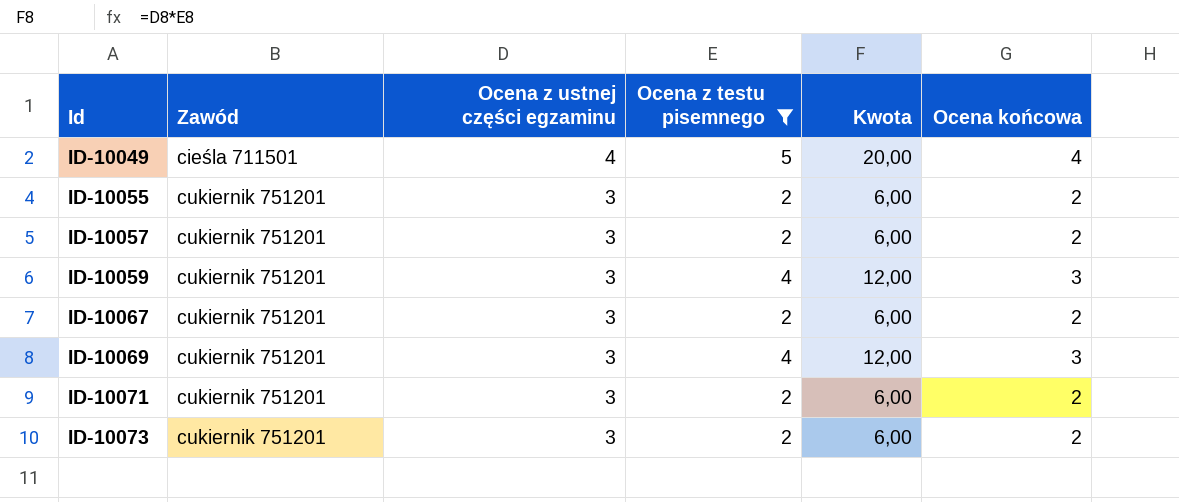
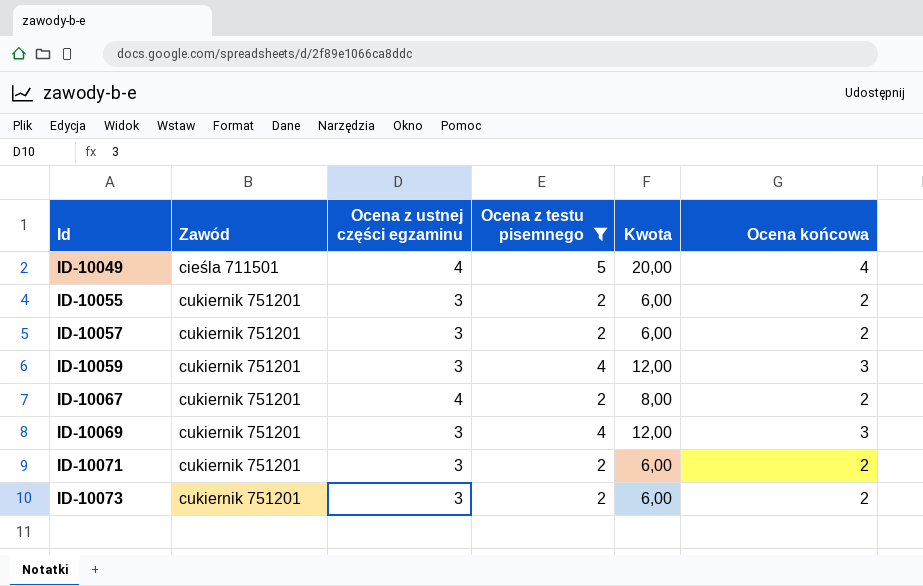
ID-10067 | Ocena z ustnej części egzaminu: 3 -> 4
ID-10067 | Kwota: 6,00 -> 8,00

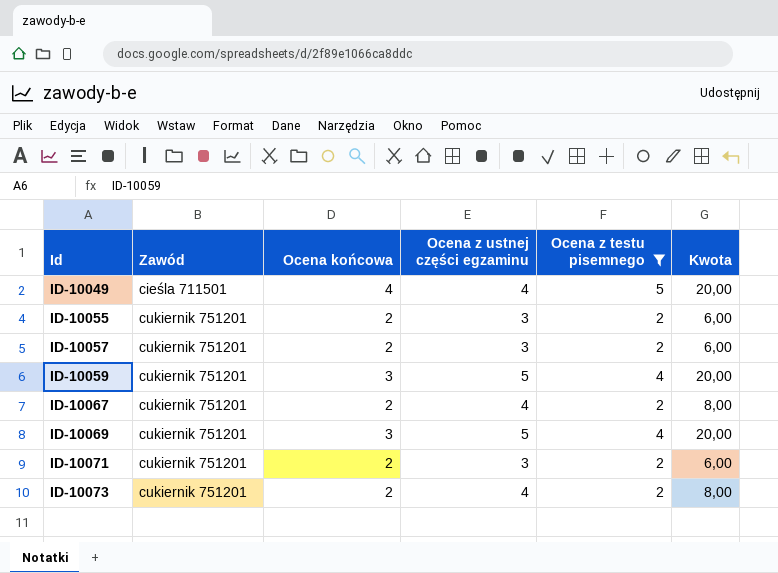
column Ocena końcowa | position: 6 -> 3
ID-10059 | Ocena z ustnej części egzaminu: 3 -> 5
ID-10059 | Kwota: 12,00 -> 20,00
ID-10069 | Ocena z ustnej części egzaminu: 3 -> 5
ID-10069 | Kwota: 12,00 -> 20,00
ID-10073 | Ocena z ustnej części egzaminu: 3 -> 4
ID-10073 | Kwota: 6,00 -> 8,00

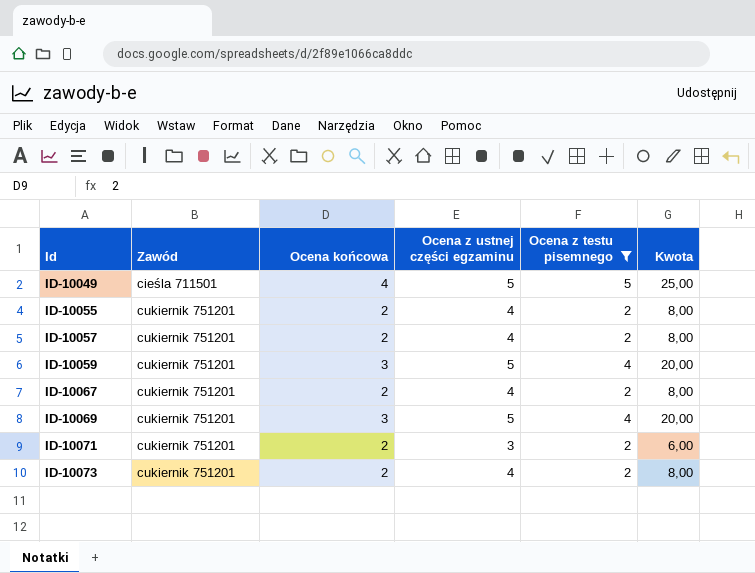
ID-10049 | Ocena z ustnej części egzaminu: 4 -> 5
ID-10049 | Kwota: 20,00 -> 25,00
ID-10055 | Ocena z ustnej części egzaminu: 3 -> 4
ID-10055 | Kwota: 6,00 -> 8,00
ID-10057 | Ocena z ustnej części egzaminu: 3 -> 4
ID-10057 | Kwota: 6,00 -> 8,00

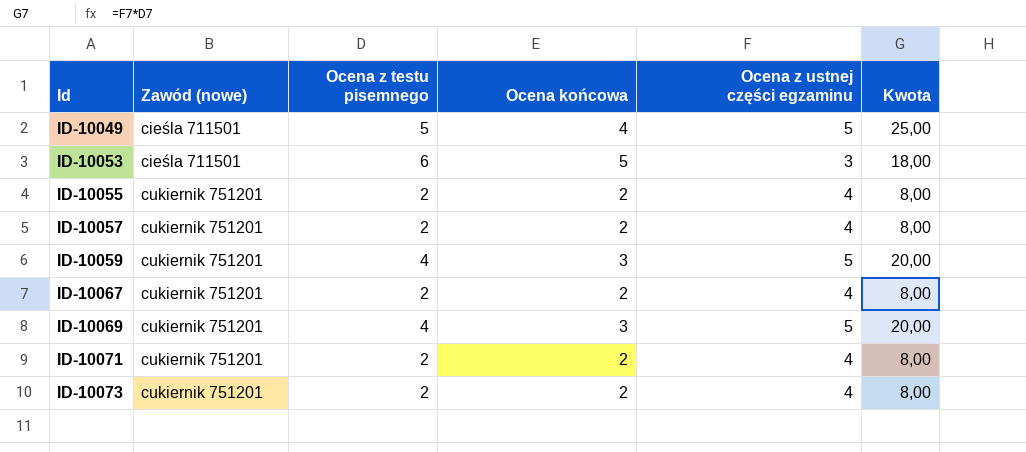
filter: Ocena z testu pisemnego != 6 -> none
column name: Zawód -> Zawód (nowe)
column Ocena z testu pisemnego | position: 5 -> 3
ID-10071 | Ocena z ustnej części egzaminu: 3 -> 4
ID-10071 | Kwota: 6,00 -> 8,00

